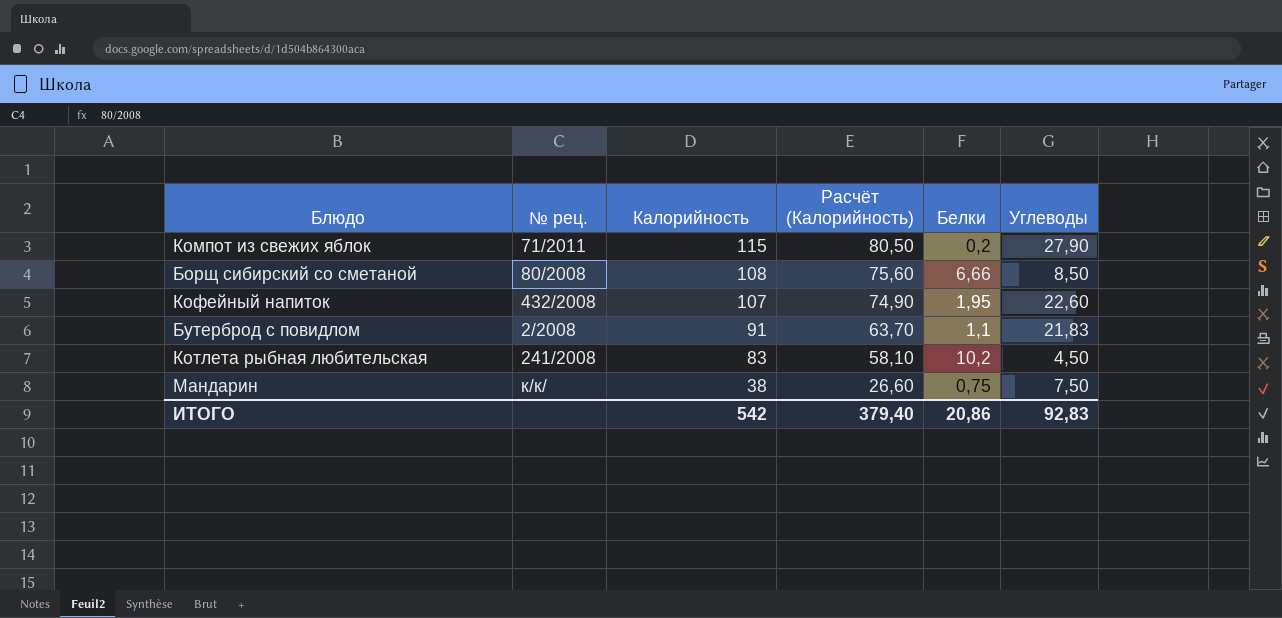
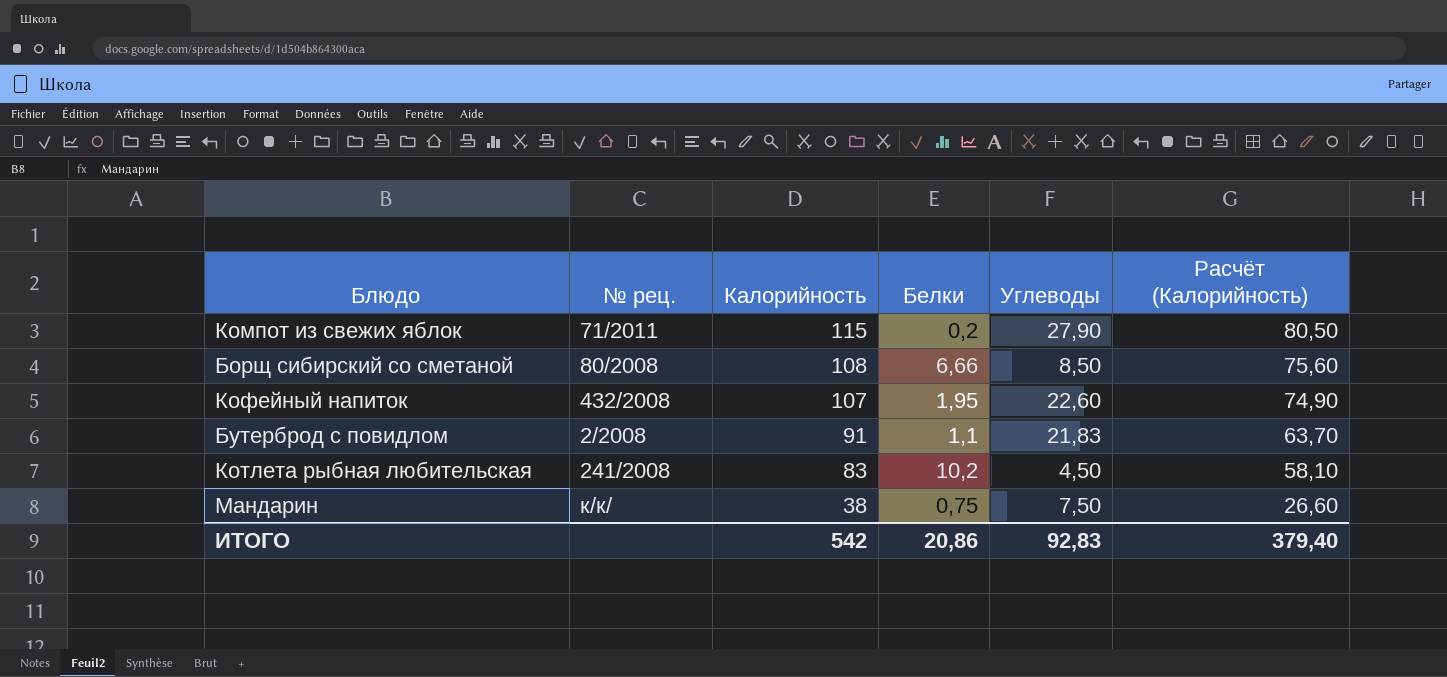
column Расчёт (Калорийность) | position: 4 -> 6

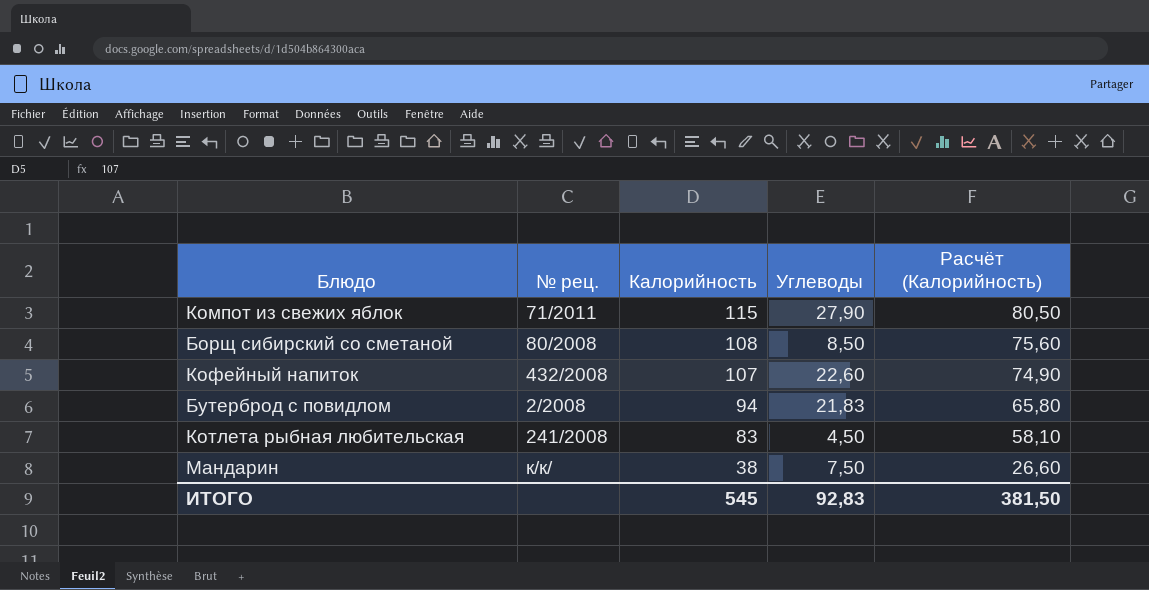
column Белки | position: 4 -> none
Бутерброд с повидлом | Калорийность: 91 -> 94
Бутерброд с повидлом | Расчёт (Калорийность): 63,70 -> 65,80
ИТОГО | Калорийность: 542 -> 545
ИТОГО | Расчёт (Калорийность): 379,40 -> 381,50

